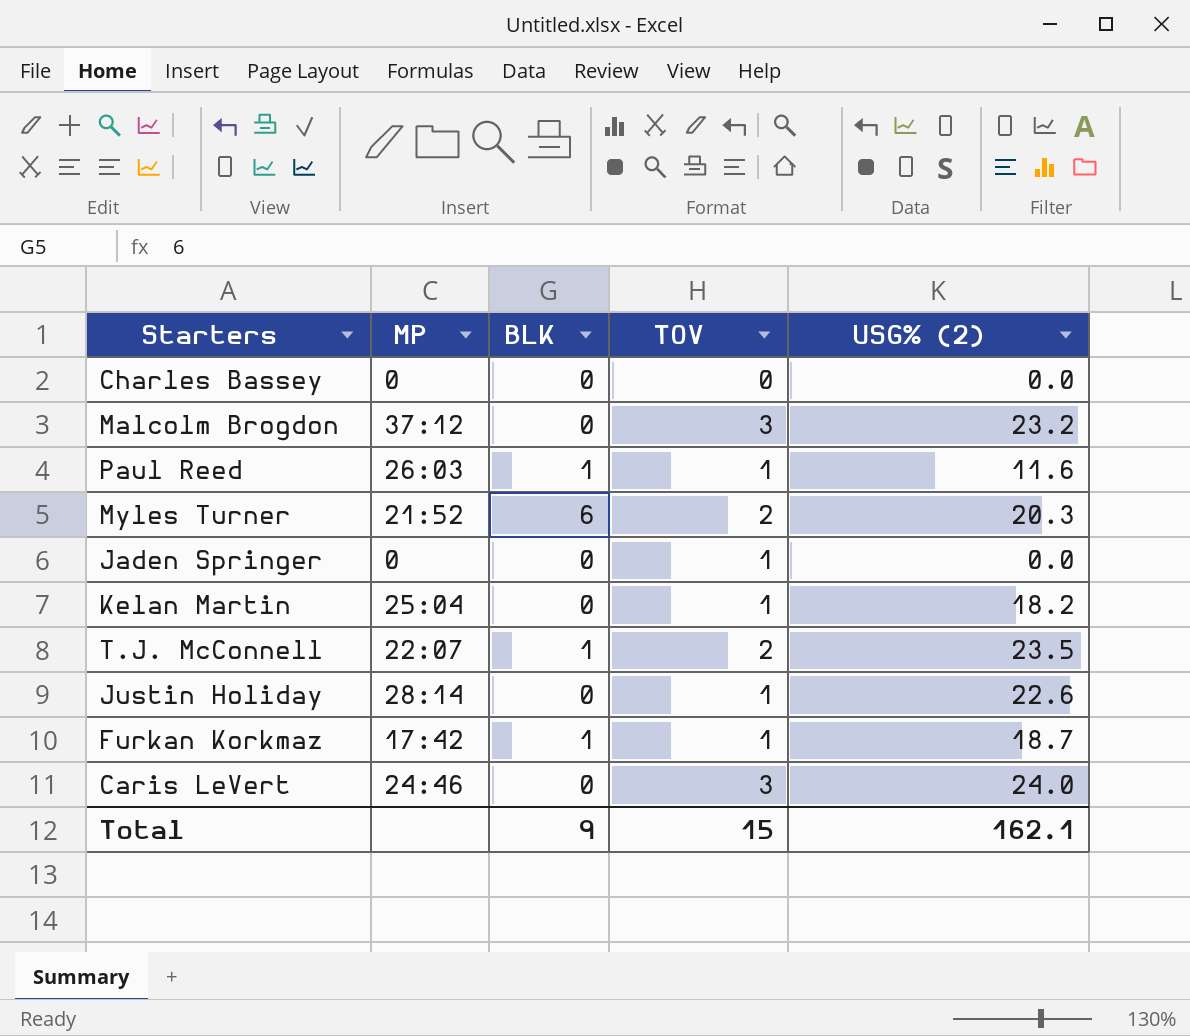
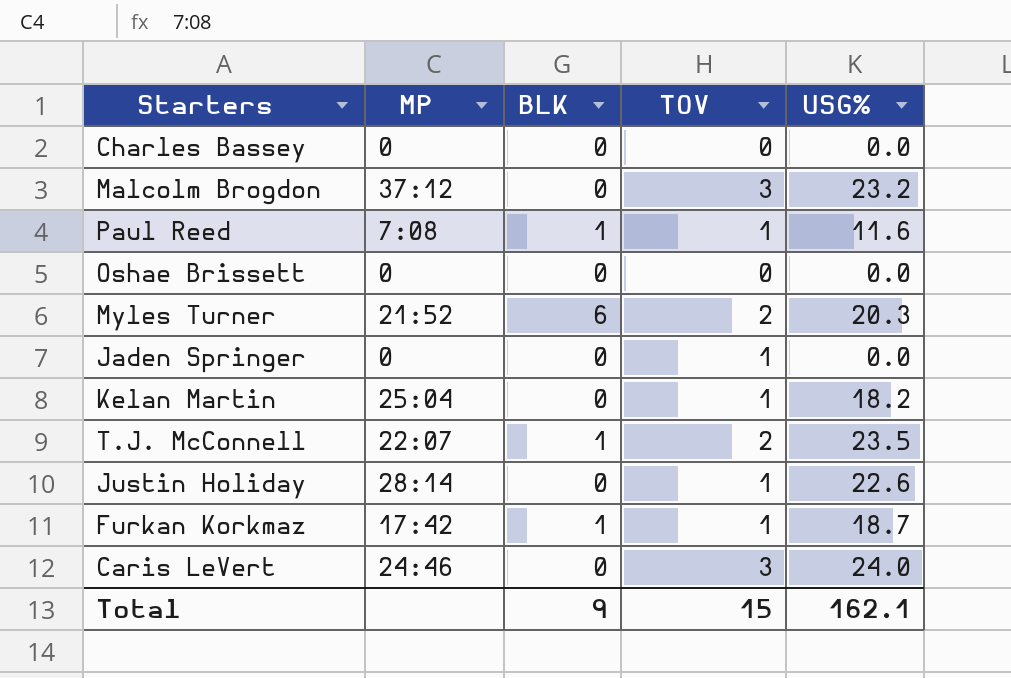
column name: USG% (2) -> USG%
Paul Reed | MP: 26:03 -> 7:08
row Oshae Brissett: none -> 0 | 0 | 0 | 0.0

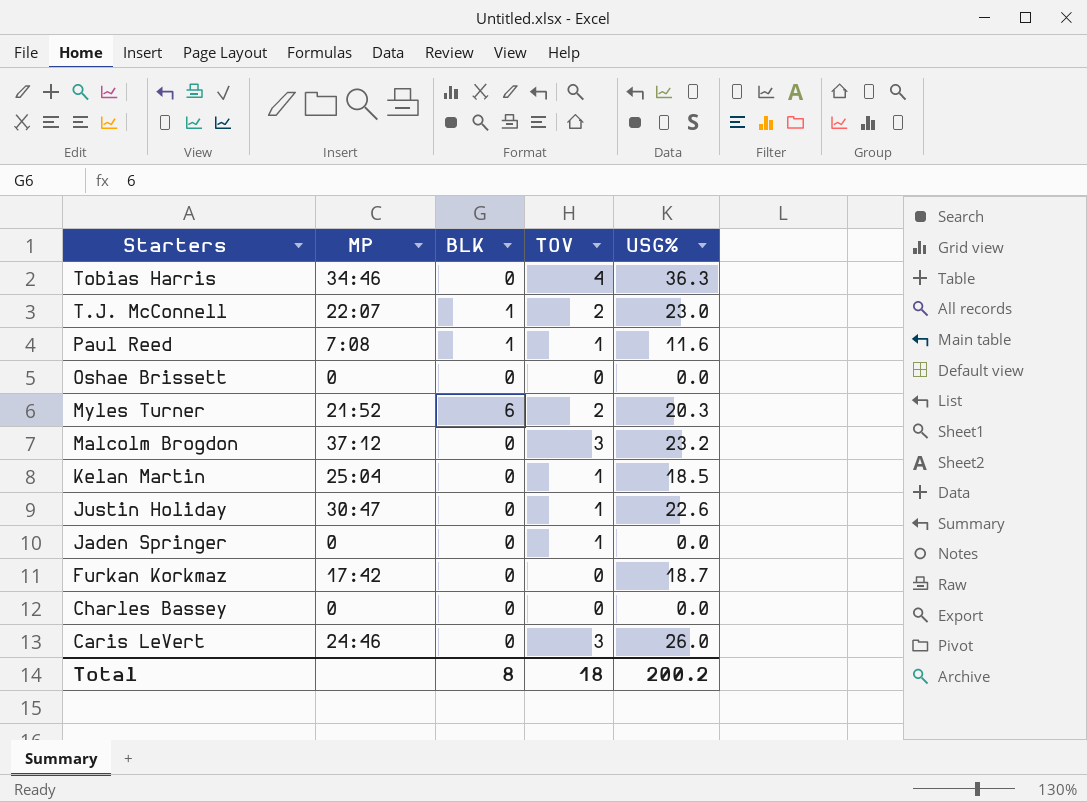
row order: none -> Starters descending
row Tobias Harris: none -> 34:46 | 0 | 4 | 36.3
T.J. McConnell | USG%: 23.5 -> 23.0
Kelan Martin | USG%: 18.2 -> 18.5
Justin Holiday | MP: 28:14 -> 30:47
Furkan Korkmaz | BLK: 1 -> 0
Furkan Korkmaz | TOV: 1 -> 0
Caris LeVert | USG%: 24.0 -> 26.0
Total | BLK: 9 -> 8
Total | TOV: 15 -> 18
Total | USG%: 162.1 -> 200.2

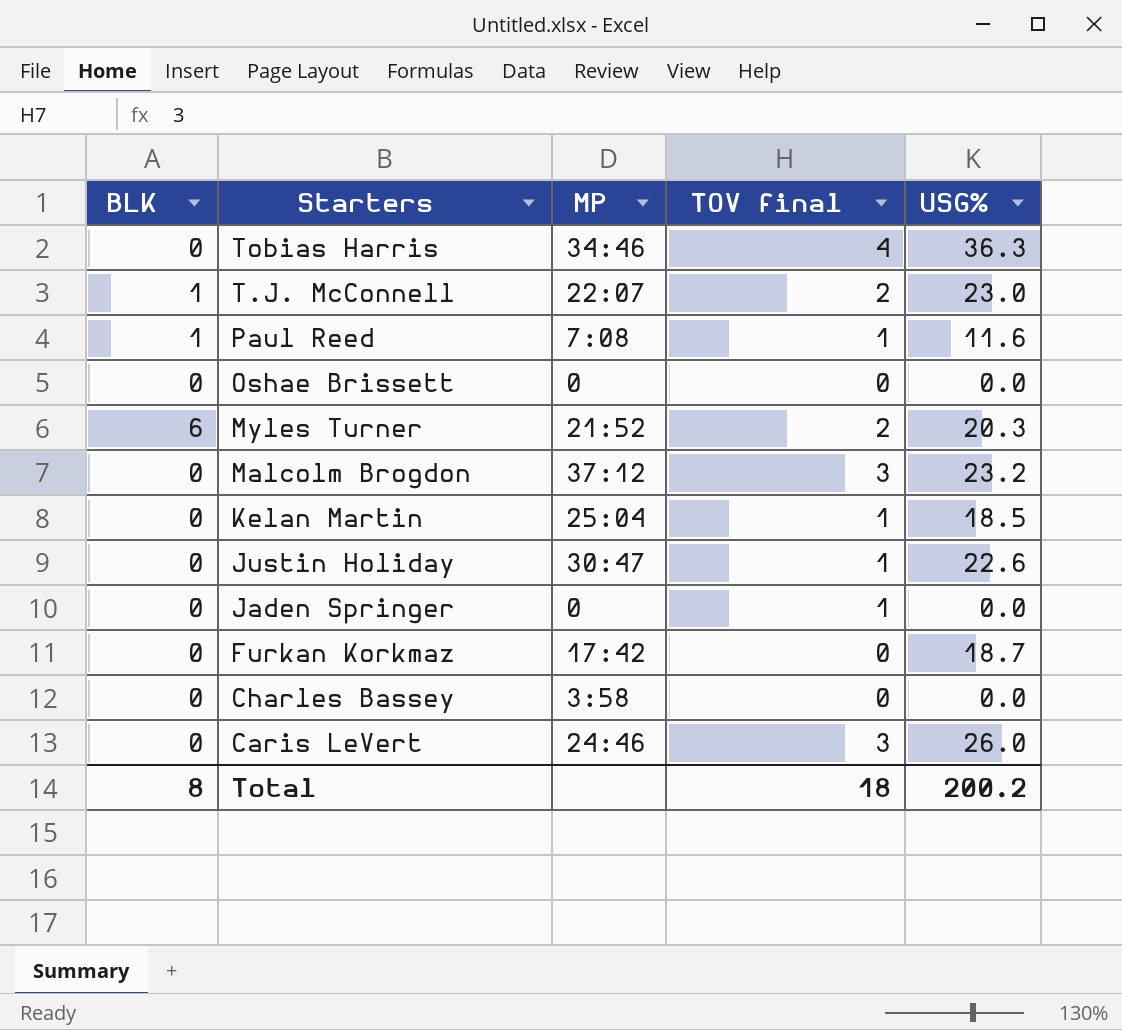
column BLK | position: 3 -> 1
column name: TOV -> TOV final
Charles Bassey | MP: 0 -> 3:58

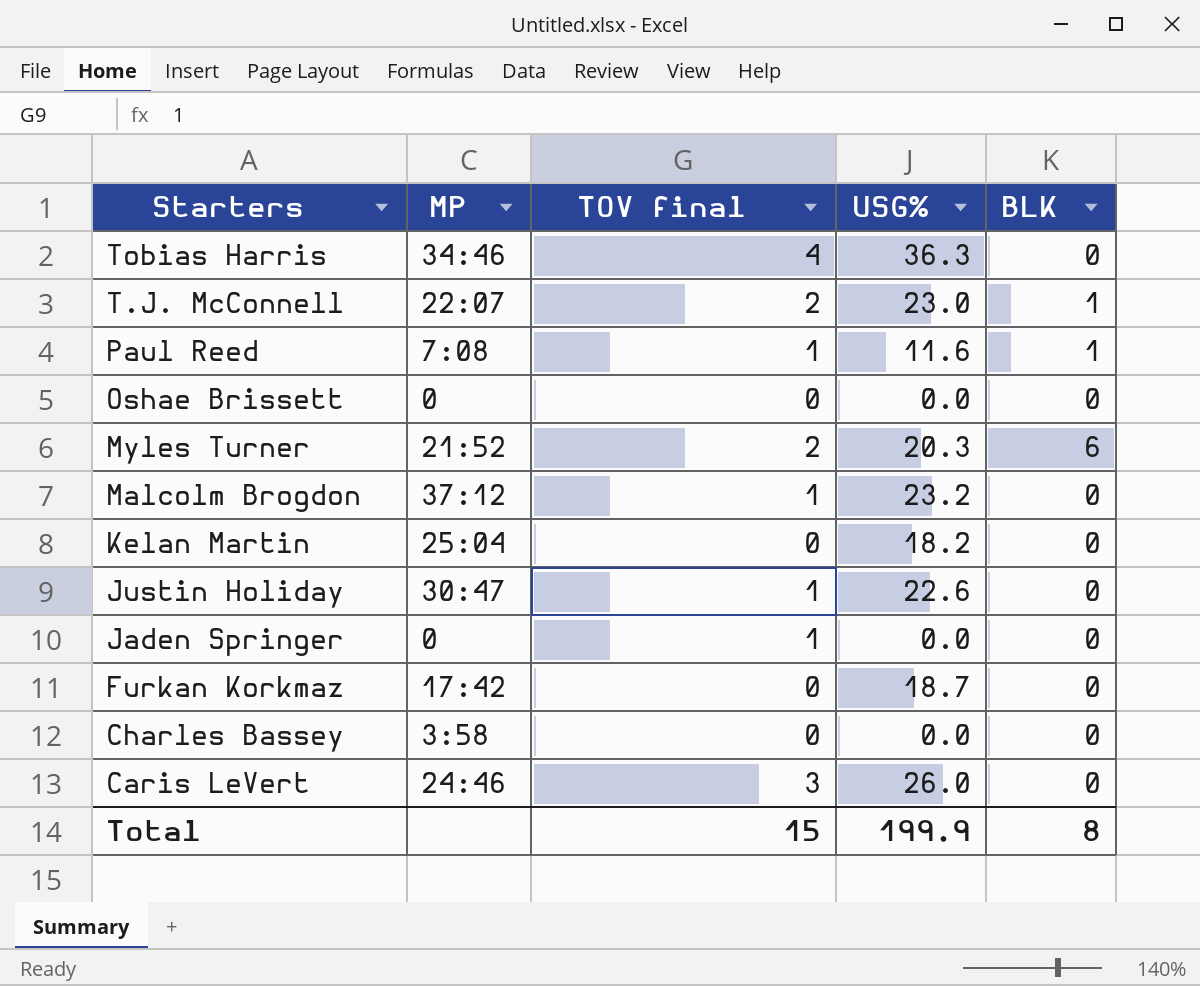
column BLK | position: 1 -> 5
Malcolm Brogdon | TOV final: 3 -> 1
Kelan Martin | TOV final: 1 -> 0
Kelan Martin | USG%: 18.5 -> 18.2
Total | TOV final: 18 -> 15
Total | USG%: 200.2 -> 199.9

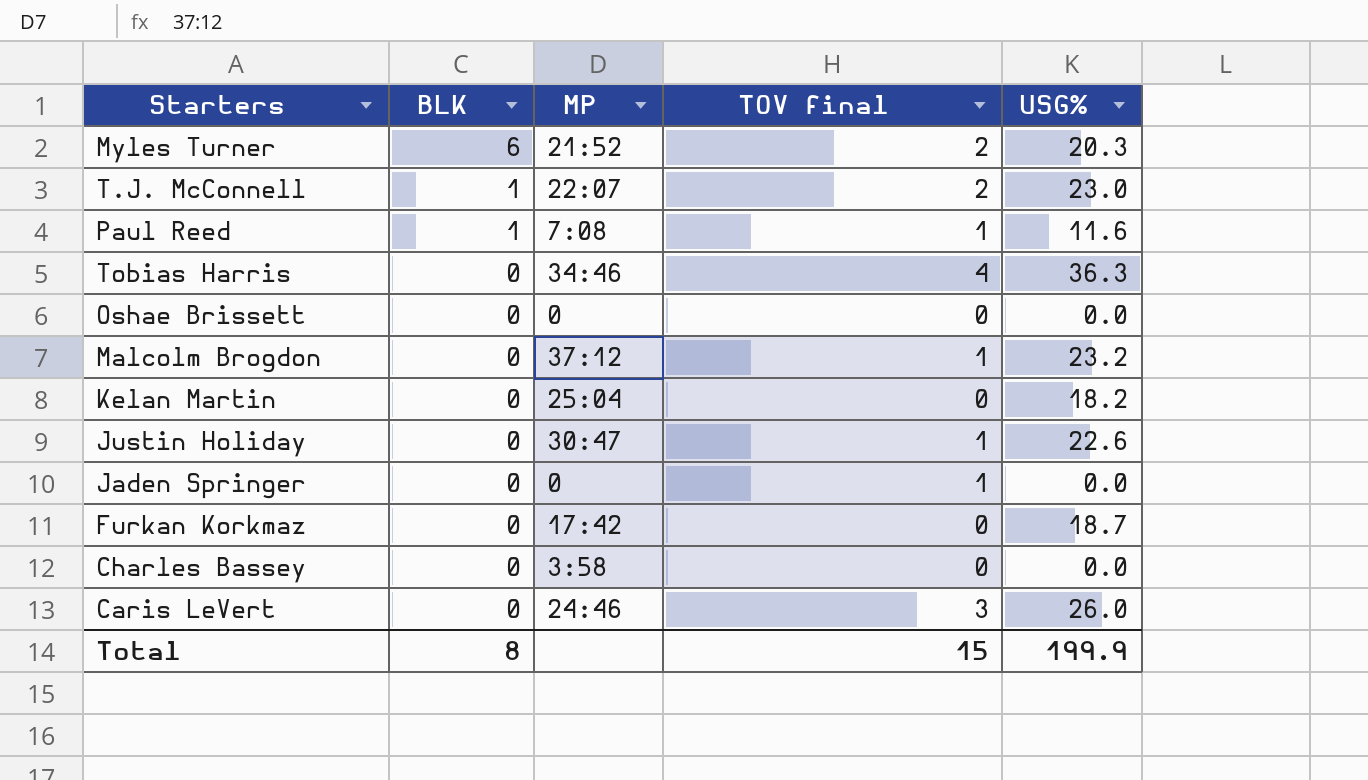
row order: Starters descending -> BLK descending
column BLK | position: 5 -> 2

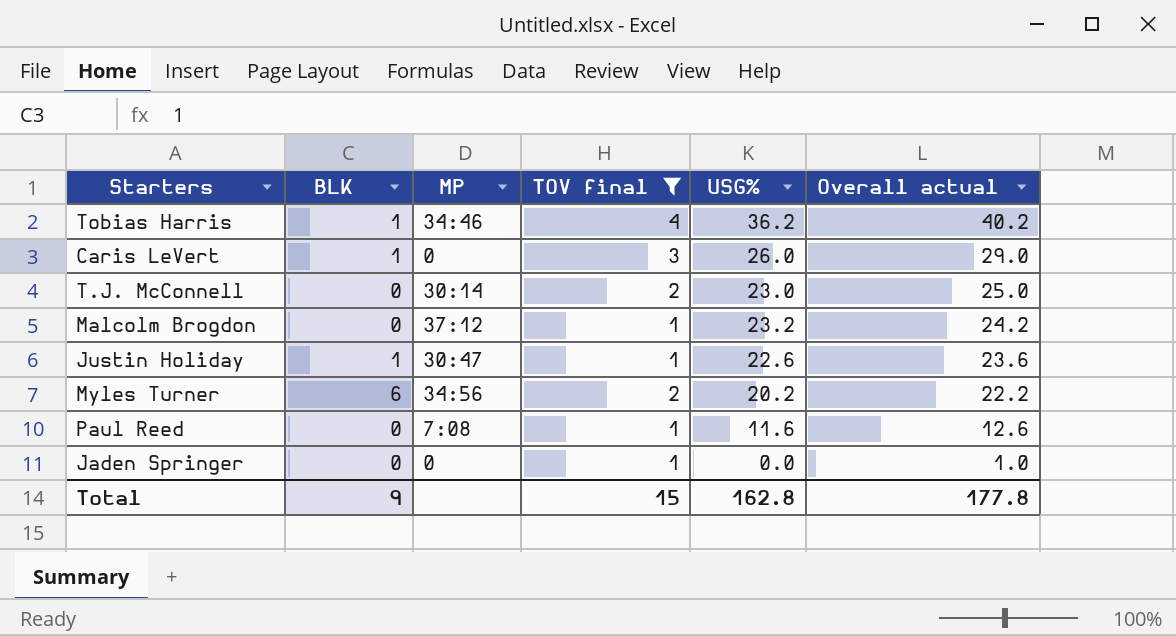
filter: none -> TOV final != 0
row order: BLK descending -> Overall actual descending
column Overall actual | formula: none -> [TOV final] + [USG%]
Tobias Harris | BLK: 0 -> 1
Tobias Harris | USG%: 36.3 -> 36.2
Caris LeVert | BLK: 0 -> 1
Caris LeVert | MP: 24:46 -> 0
T.J. McConnell | BLK: 1 -> 0
T.J. McConnell | MP: 22:07 -> 30:14
Justin Holiday | BLK: 0 -> 1
Myles Turner | MP: 21:52 -> 34:56
Myles Turner | USG%: 20.3 -> 20.2
Paul Reed | BLK: 1 -> 0
Total | BLK: 8 -> 9
Total | USG%: 199.9 -> 162.8

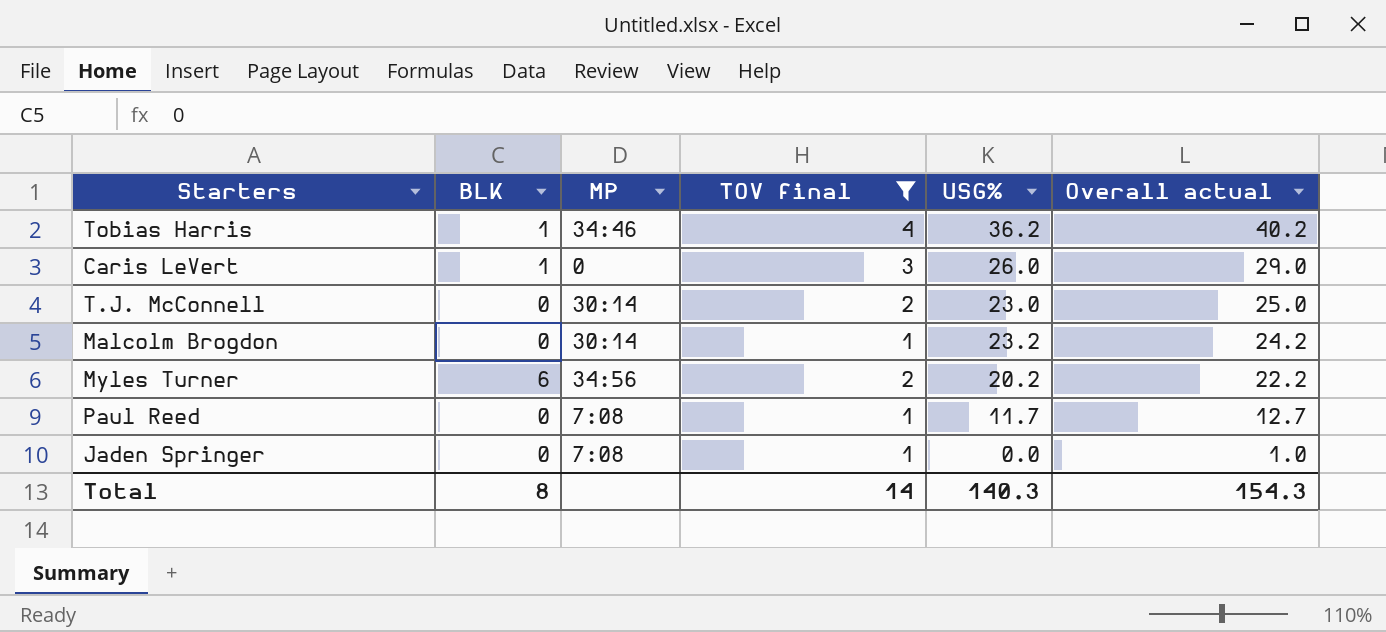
row Justin Holiday: 1 | 30:47 | 1 | 22.6 | 23.6 -> none
Malcolm Brogdon | MP: 37:12 -> 30:14
Paul Reed | USG%: 11.6 -> 11.7
Paul Reed | Overall actual: 12.6 -> 12.7
Jaden Springer | MP: 0 -> 7:08
Total | BLK: 9 -> 8
Total | TOV final: 15 -> 14
Total | USG%: 162.8 -> 140.3
Total | Overall actual: 177.8 -> 154.3

